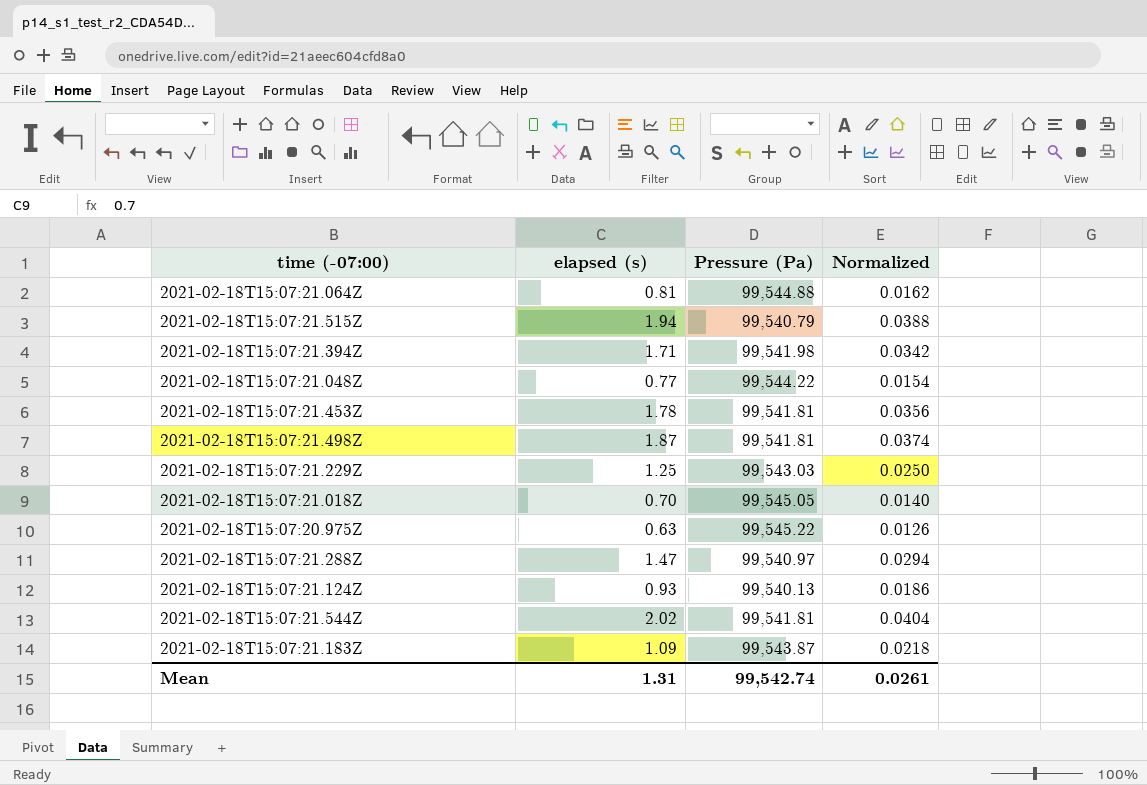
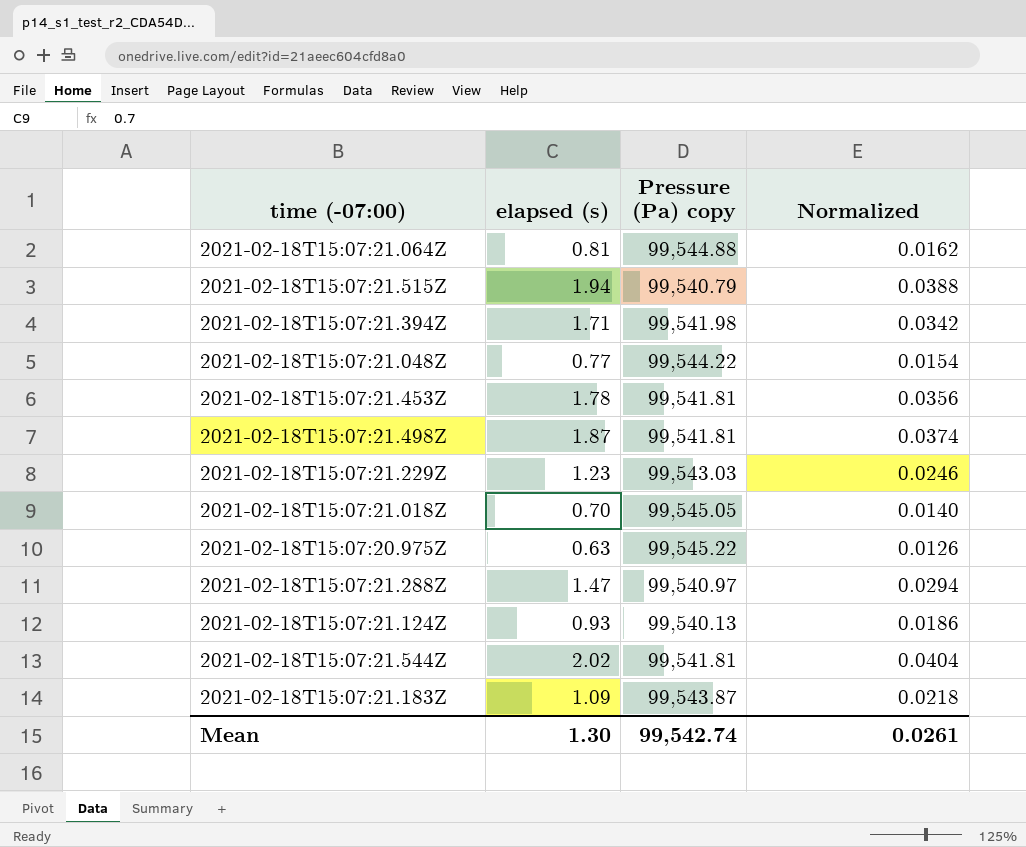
column name: Pressure (Pa) -> Pressure (Pa) copy
2021-02-18T15:07:21.229Z | elapsed (s): 1.25 -> 1.23
2021-02-18T15:07:21.229Z | Normalized: 0.0250 -> 0.0246
Mean | elapsed (s): 1.31 -> 1.30

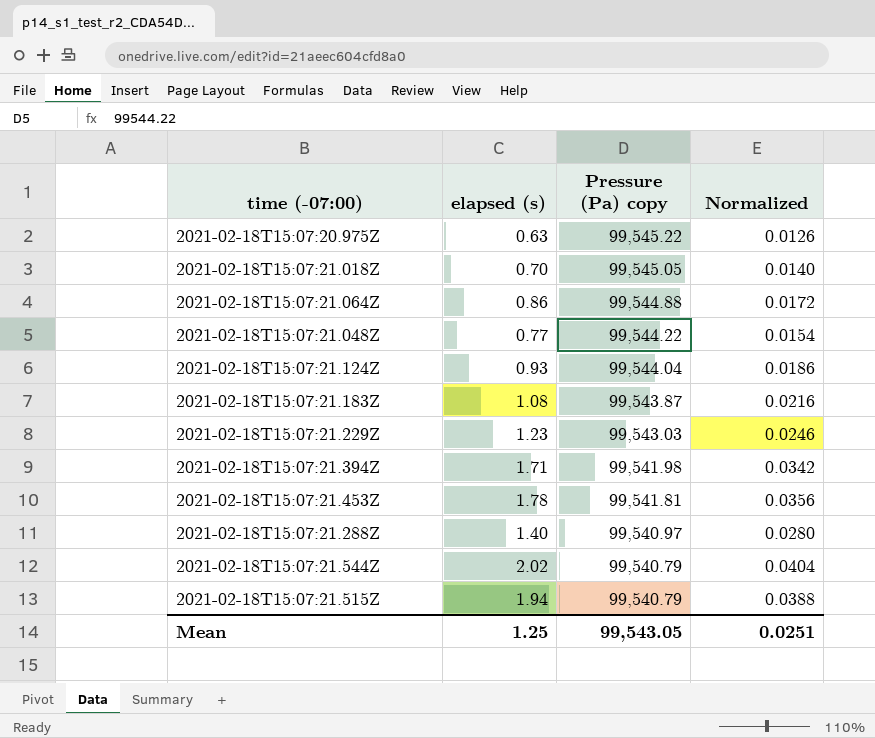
row order: none -> Pressure (Pa) copy descending
row 2021-02-18T15:07:21.498Z: 1.87 | 99,541.81 | 0.0374 -> none
2021-02-18T15:07:21.064Z | elapsed (s): 0.81 -> 0.86
2021-02-18T15:07:21.064Z | Normalized: 0.0162 -> 0.0172
2021-02-18T15:07:21.124Z | Pressure (Pa) copy: 99,540.13 -> 99,544.04
2021-02-18T15:07:21.183Z | elapsed (s): 1.09 -> 1.08
2021-02-18T15:07:21.183Z | Normalized: 0.0218 -> 0.0216
2021-02-18T15:07:21.288Z | elapsed (s): 1.47 -> 1.40
2021-02-18T15:07:21.288Z | Normalized: 0.0294 -> 0.0280
2021-02-18T15:07:21.544Z | Pressure (Pa) copy: 99,541.81 -> 99,540.79
Mean | elapsed (s): 1.30 -> 1.25
Mean | Pressure (Pa) copy: 99,542.74 -> 99,543.05
Mean | Normalized: 0.0261 -> 0.0251

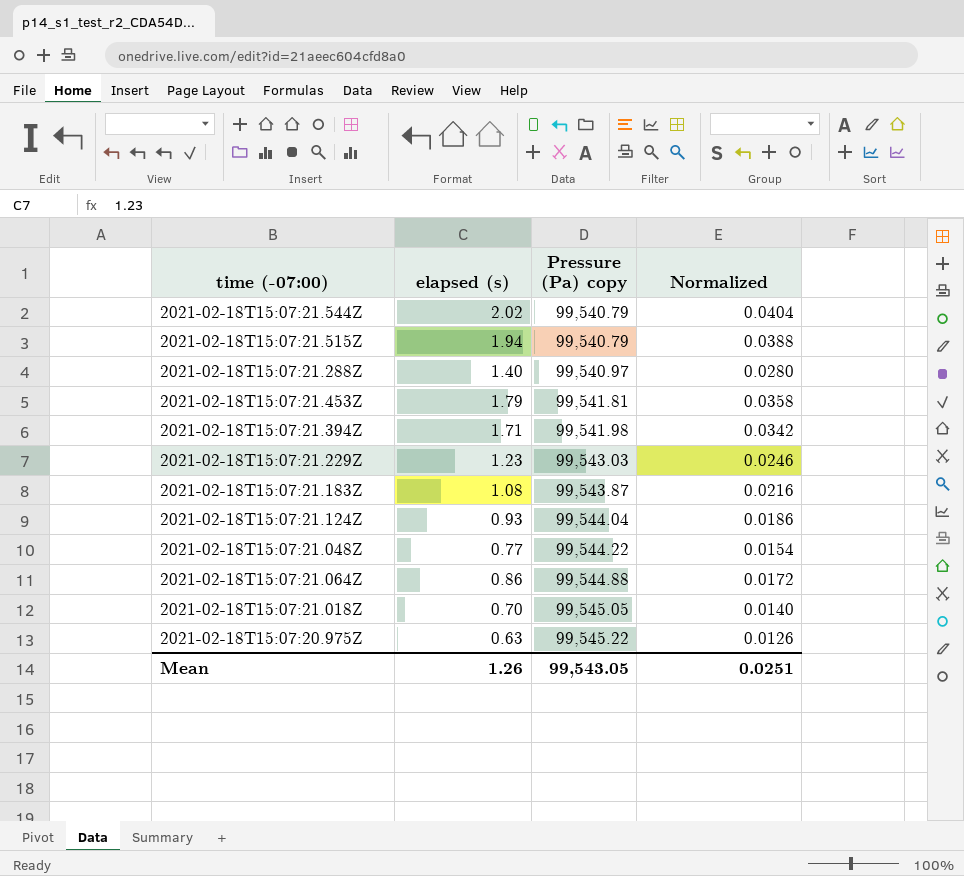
row order: Pressure (Pa) copy descending -> Pressure (Pa) copy ascending
2021-02-18T15:07:21.453Z | elapsed (s): 1.78 -> 1.79
2021-02-18T15:07:21.453Z | Normalized: 0.0356 -> 0.0358
Mean | elapsed (s): 1.25 -> 1.26

